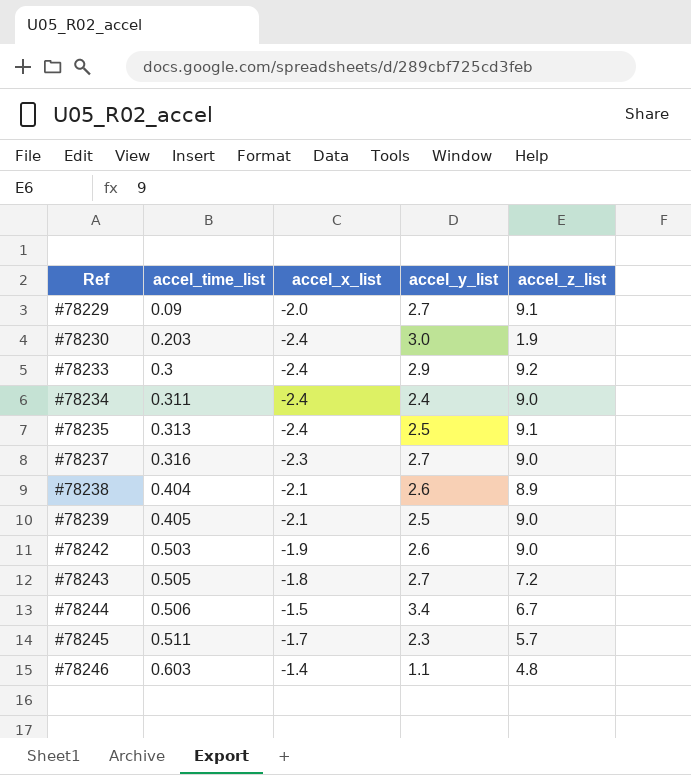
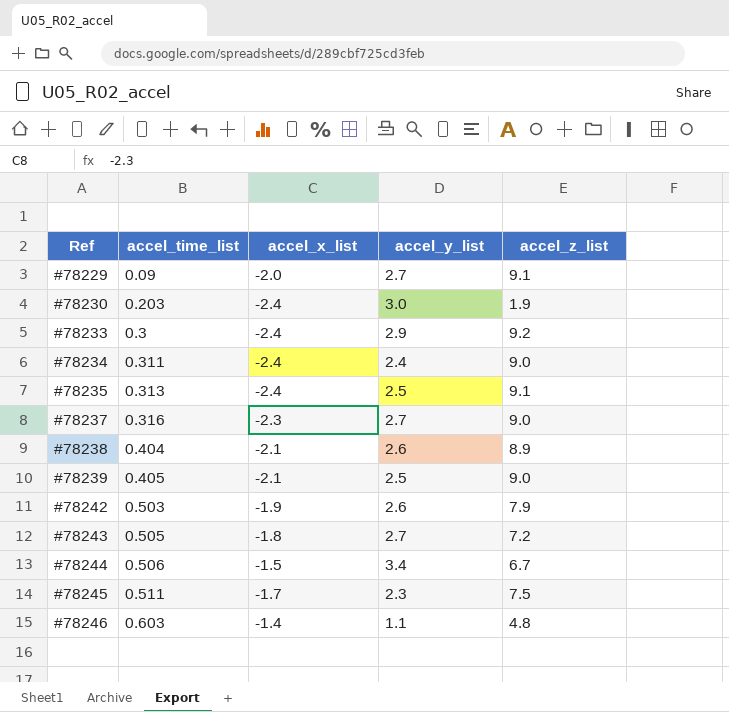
#78242 | accel_z_list: 9.0 -> 7.9
#78245 | accel_z_list: 5.7 -> 7.5

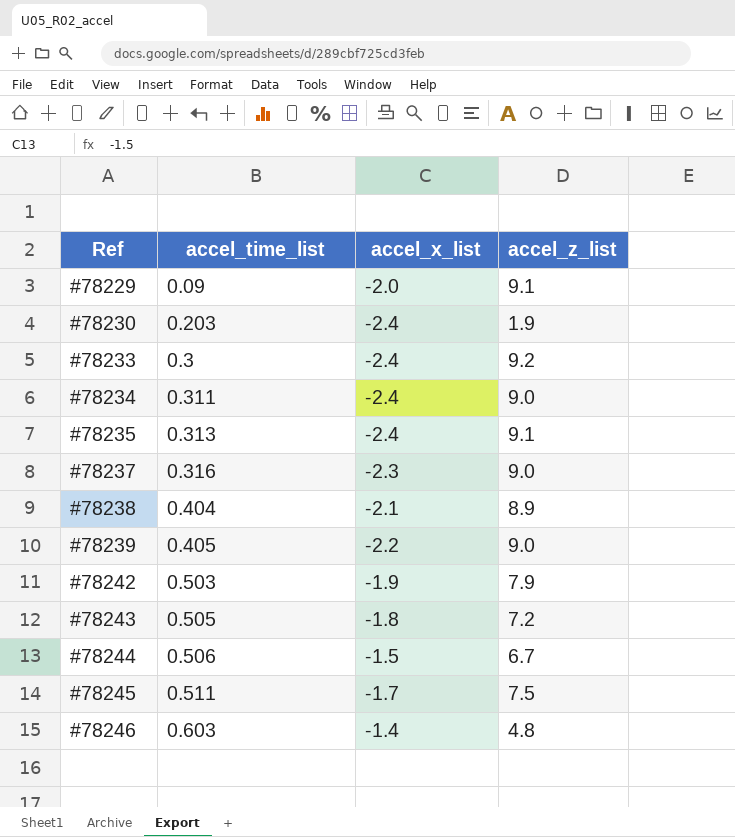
column accel_y_list | position: 4 -> none
#78239 | accel_x_list: -2.1 -> -2.2

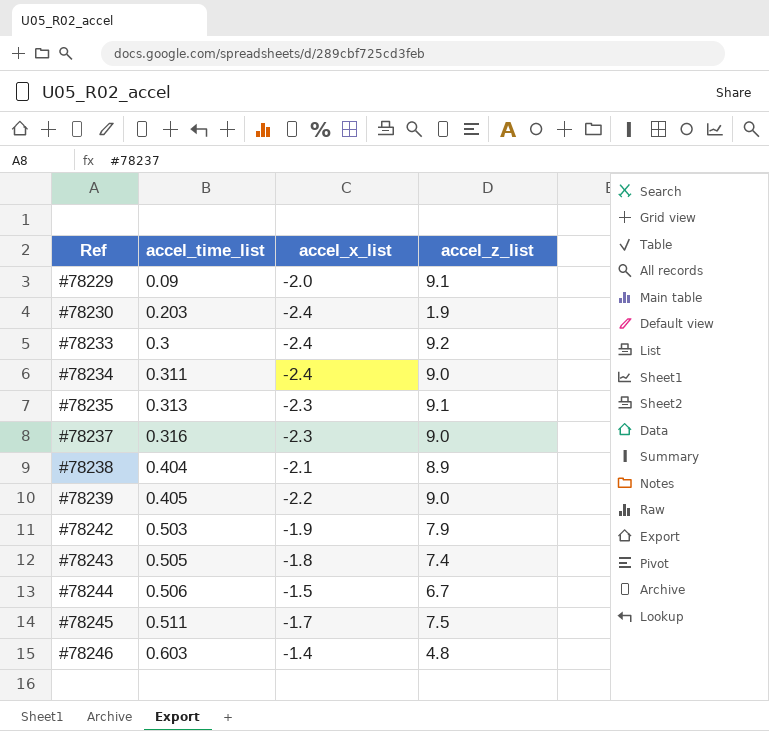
#78235 | accel_x_list: -2.4 -> -2.3
#78243 | accel_z_list: 7.2 -> 7.4

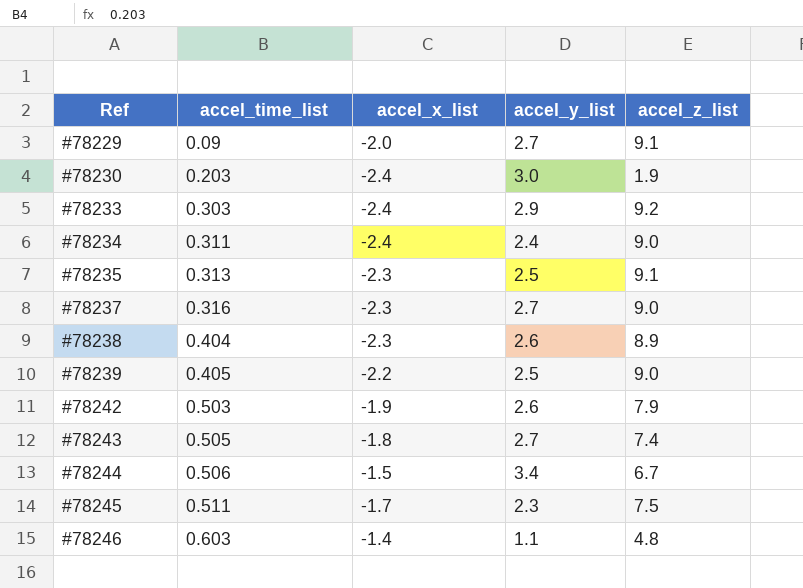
column accel_y_list | position: none -> 4
#78233 | accel_time_list: 0.3 -> 0.303
#78238 | accel_x_list: -2.1 -> -2.3

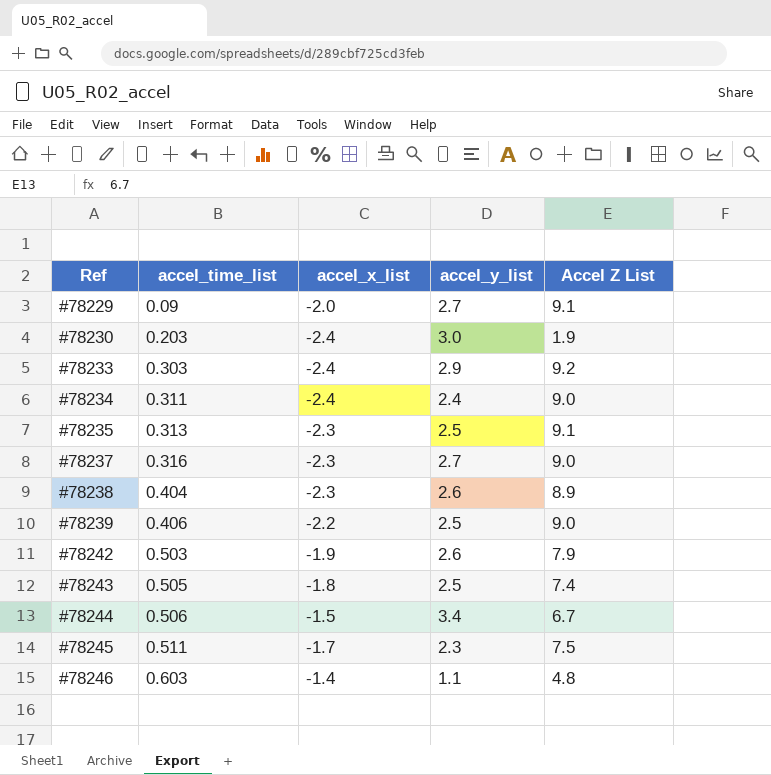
column name: accel_z_list -> Accel Z List
#78239 | accel_time_list: 0.405 -> 0.406
#78243 | accel_y_list: 2.7 -> 2.5

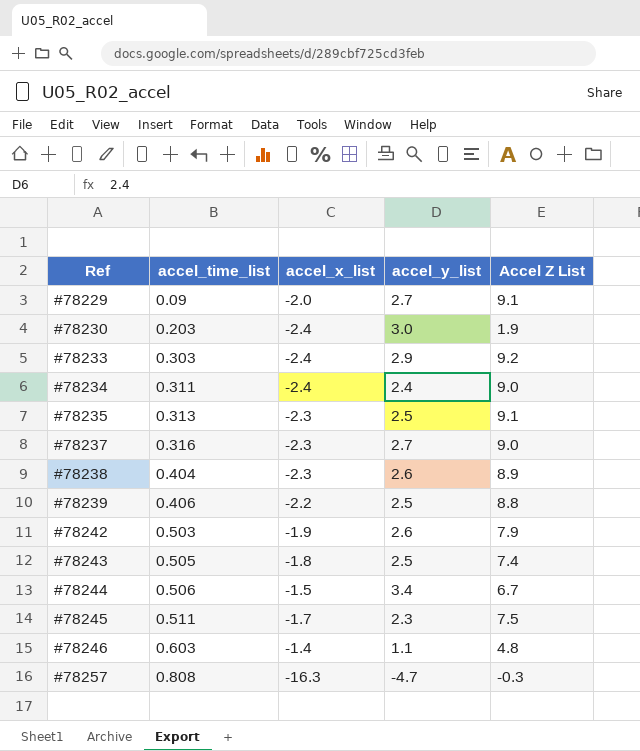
#78239 | Accel Z List: 9.0 -> 8.8
row #78257: none -> 0.808 | -16.3 | -4.7 | -0.3

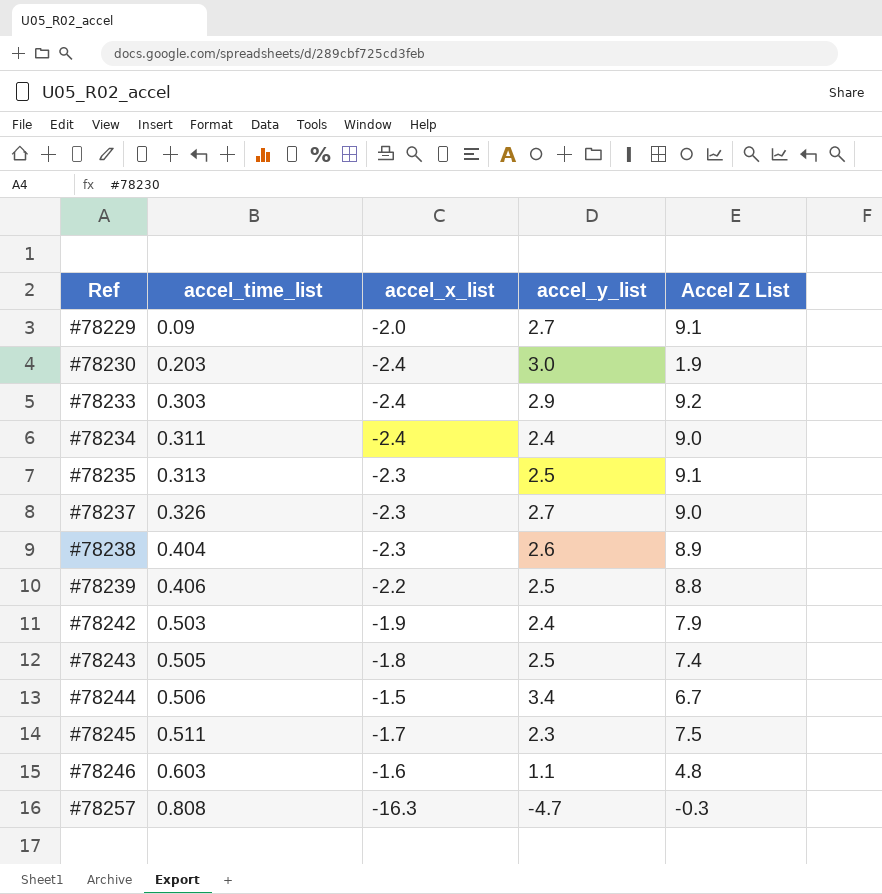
#78237 | accel_time_list: 0.316 -> 0.326
#78242 | accel_y_list: 2.6 -> 2.4
#78246 | accel_x_list: -1.4 -> -1.6

